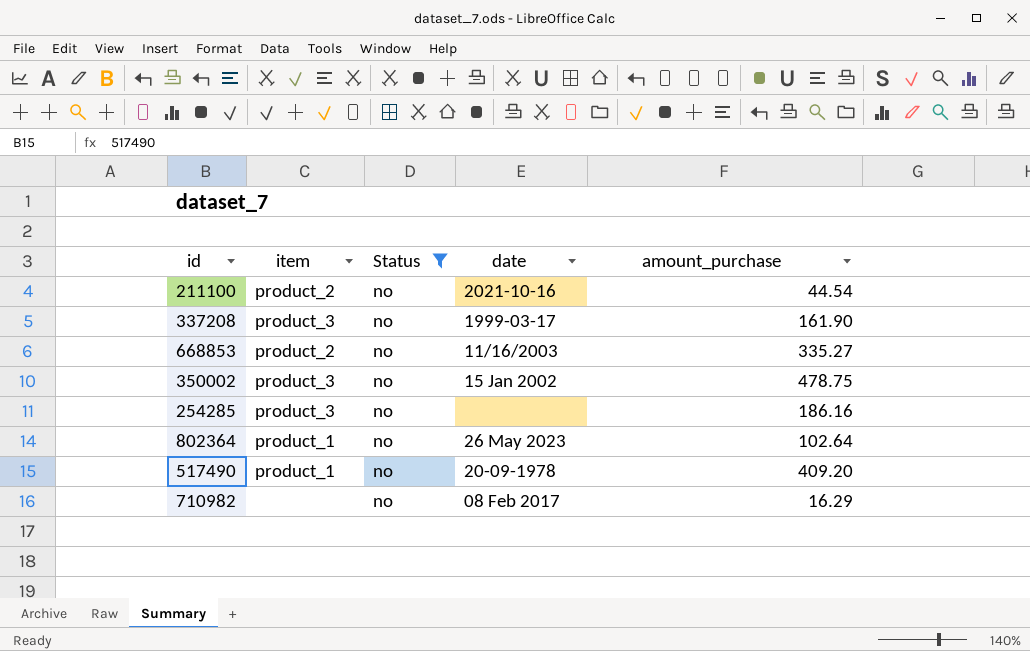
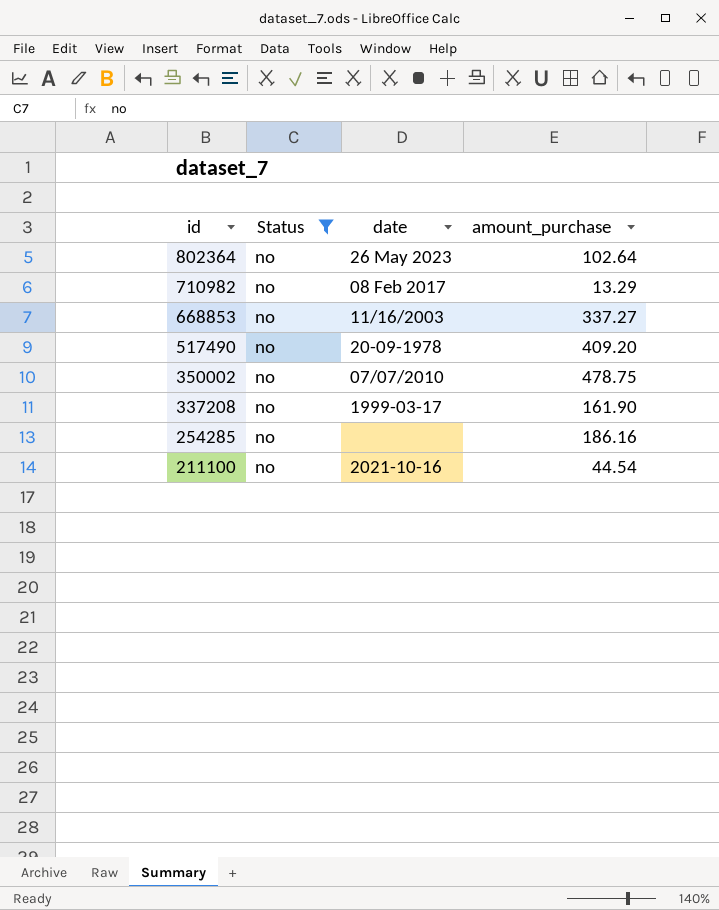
row order: none -> id descending
column item | position: 2 -> none
710982 | amount_purchase: 16.29 -> 13.29
668853 | amount_purchase: 335.27 -> 337.27
350002 | date: 15 Jan 2002 -> 07/07/2010

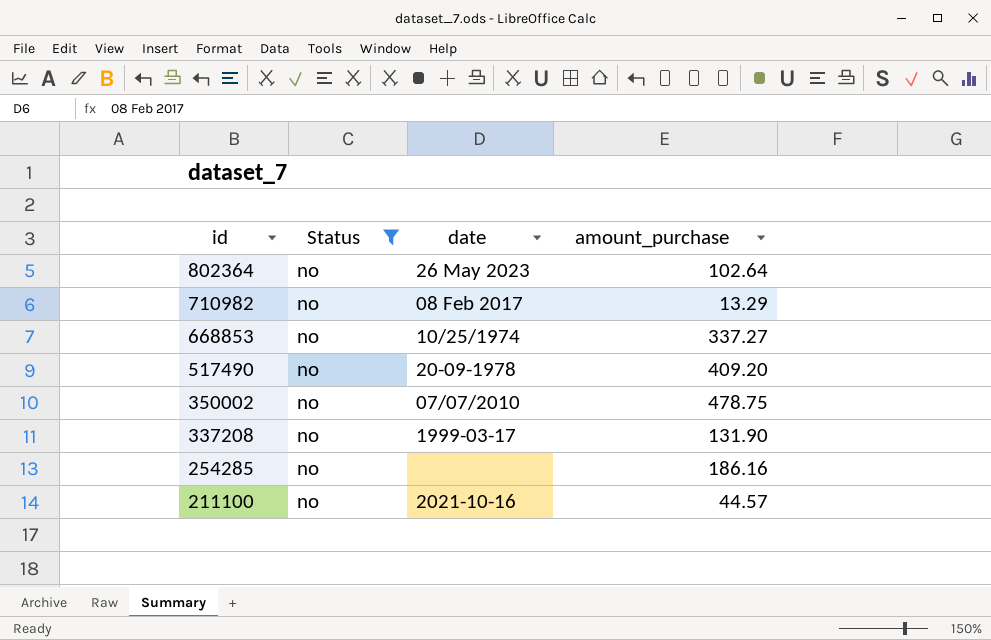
668853 | date: 11/16/2003 -> 10/25/1974
337208 | amount_purchase: 161.90 -> 131.90
211100 | amount_purchase: 44.54 -> 44.57

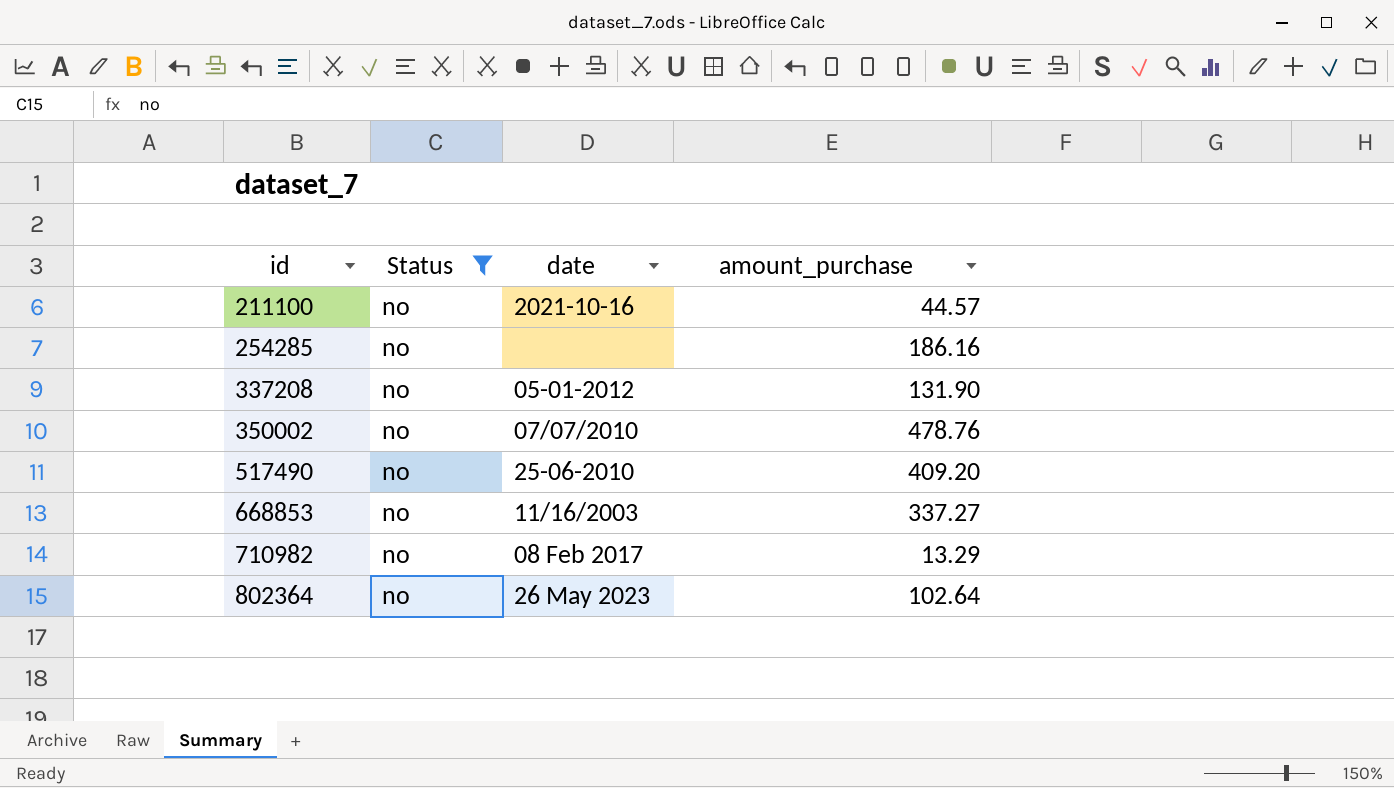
row order: id descending -> id ascending
337208 | date: 1999-03-17 -> 05-01-2012
350002 | amount_purchase: 478.75 -> 478.76
517490 | date: 20-09-1978 -> 25-06-2010
668853 | date: 10/25/1974 -> 11/16/2003

